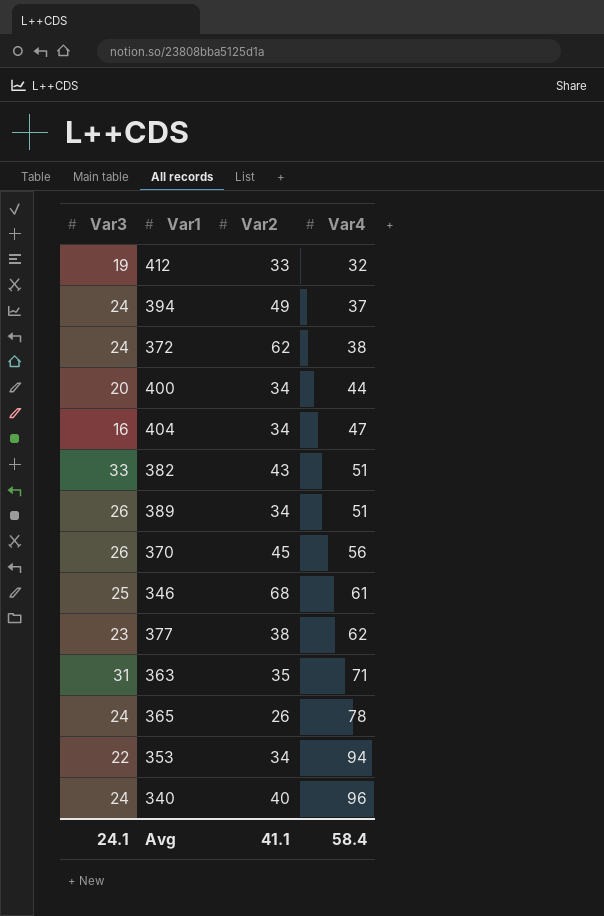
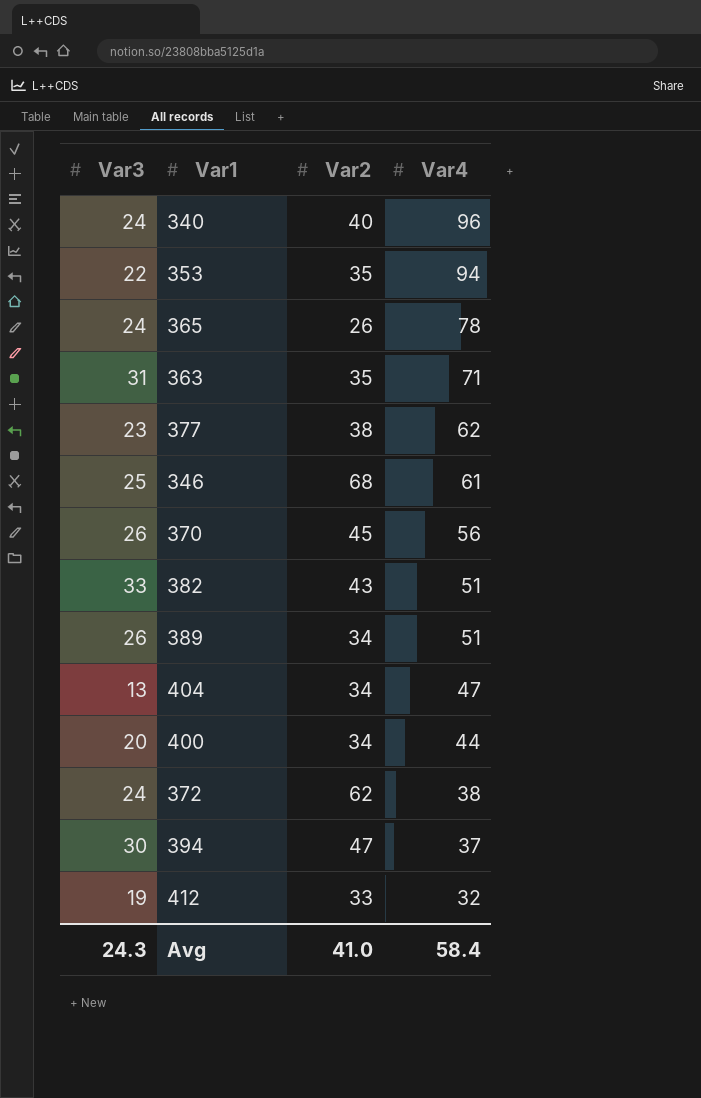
row order: Var4 ascending -> Var4 descending
353 | Var2: 34 -> 35
404 | Var3: 16 -> 13
394 | Var3: 24 -> 30
394 | Var2: 49 -> 47
Avg | Var3: 24.1 -> 24.3
Avg | Var2: 41.1 -> 41.0

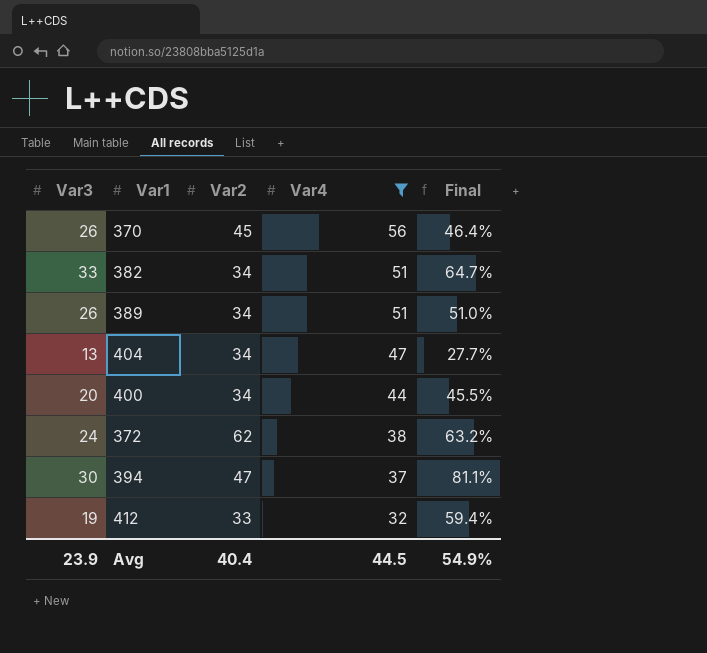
filter: none -> Var4 <= 56
column Final | formula: none -> [Var3] / [Var4]
382 | Var2: 43 -> 34
Avg | Var3: 24.3 -> 23.9
Avg | Var2: 41.0 -> 40.4
Avg | Var4: 58.4 -> 44.5

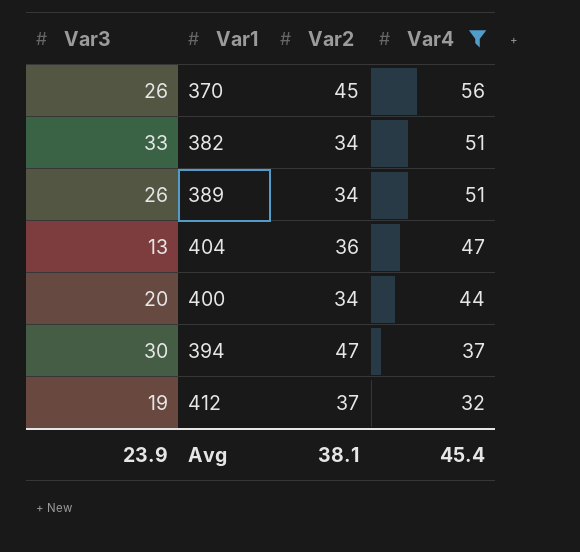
column Final | formula: [Var3] / [Var4] -> none
row 372: 24 | 62 | 38 | 63.2% -> none
404 | Var2: 34 -> 36
412 | Var2: 33 -> 37
Avg | Var2: 40.4 -> 38.1
Avg | Var4: 44.5 -> 45.4

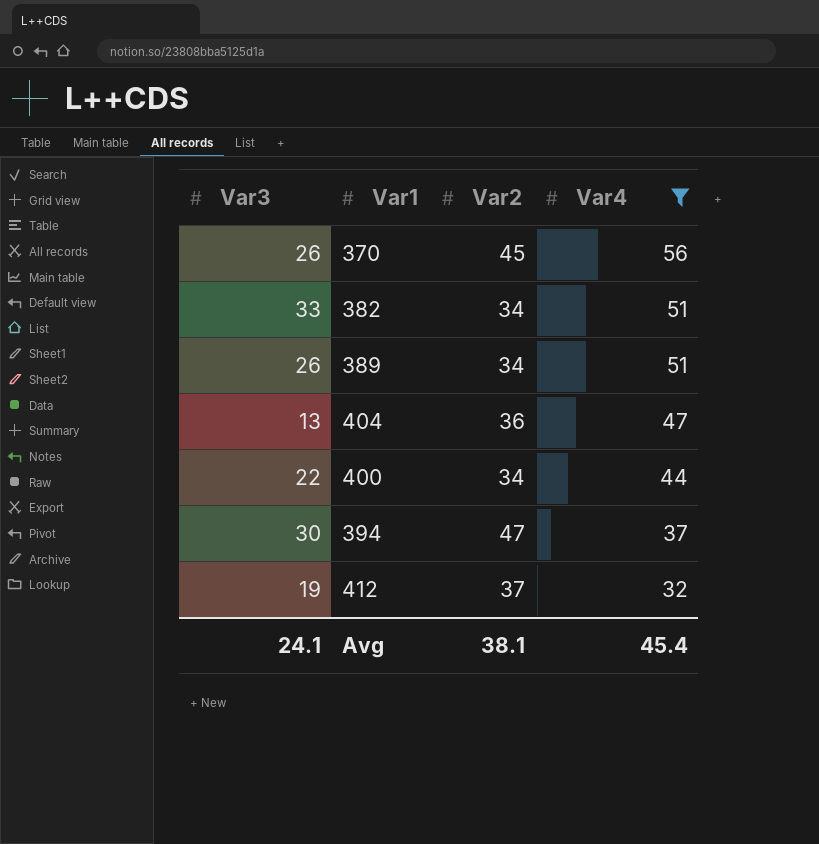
400 | Var3: 20 -> 22
Avg | Var3: 23.9 -> 24.1

